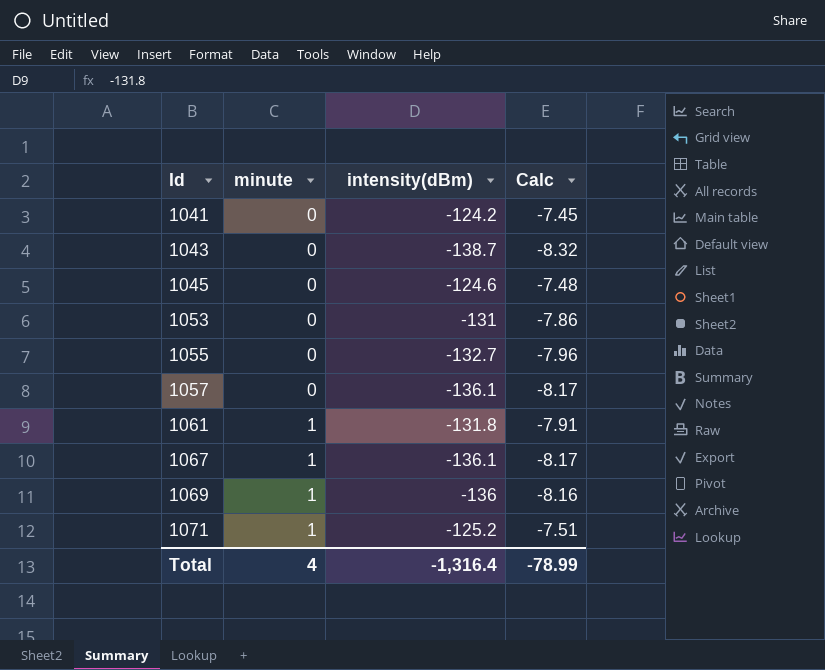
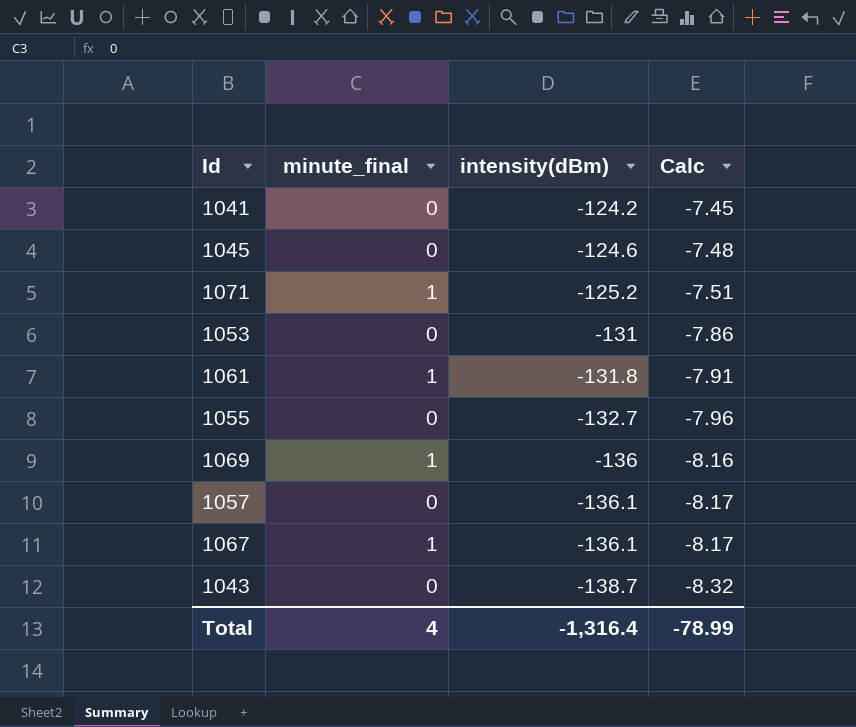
row order: Id ascending -> intensity(dBm) descending
column name: minute -> minute_final

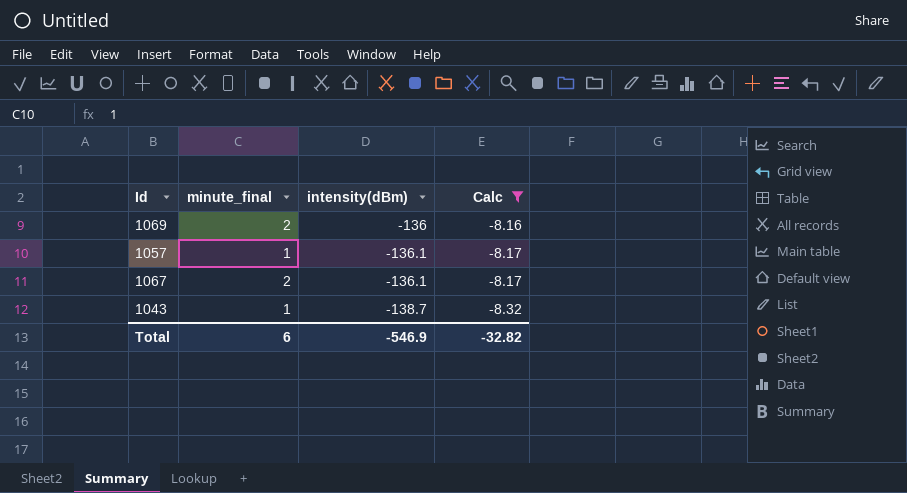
filter: none -> Calc <= -8.16
1069 | minute_final: 1 -> 2
1057 | minute_final: 0 -> 1
1067 | minute_final: 1 -> 2
1043 | minute_final: 0 -> 1
Total | minute_final: 4 -> 6
Total | intensity(dBm): -1,316.4 -> -546.9
Total | Calc: -78.99 -> -32.82

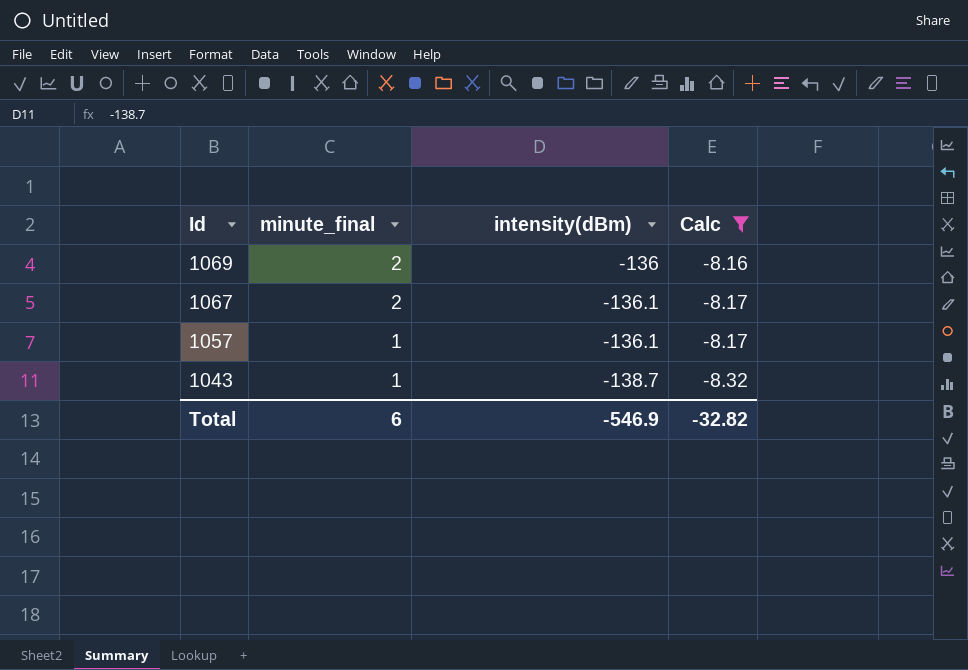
row order: intensity(dBm) descending -> Id descending

